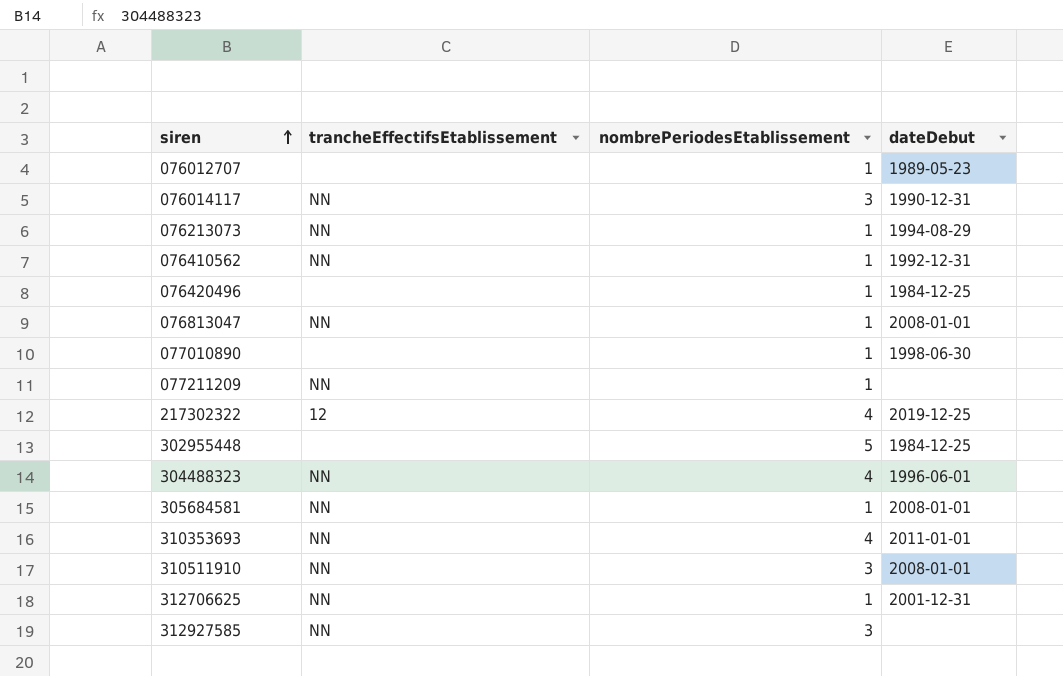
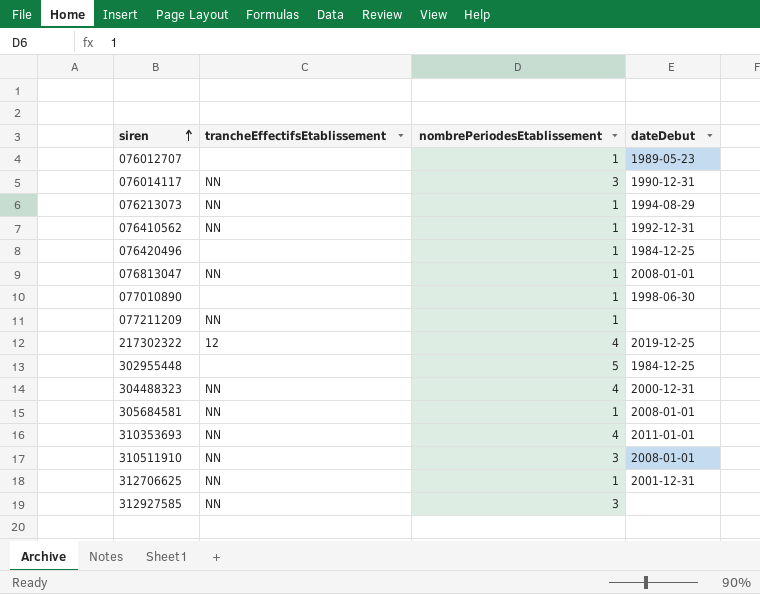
304488323 | dateDebut: 1996-06-01 -> 2000-12-31

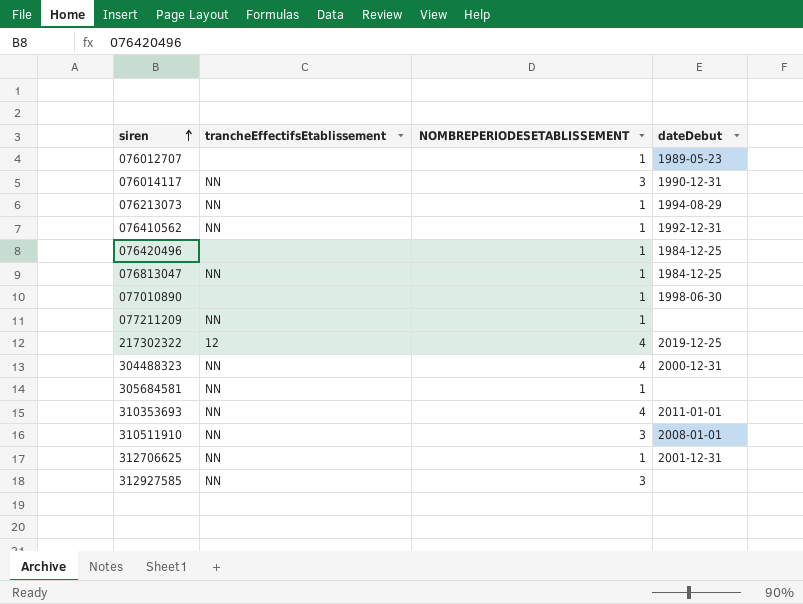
column name: nombrePeriodesEtablissement -> NOMBREPERIODESETABLISSEMENT
row 302955448: none | 5 | 1984-12-25 -> none
076813047 | dateDebut: 2008-01-01 -> 1984-12-25
305684581 | dateDebut: 2008-01-01 -> none

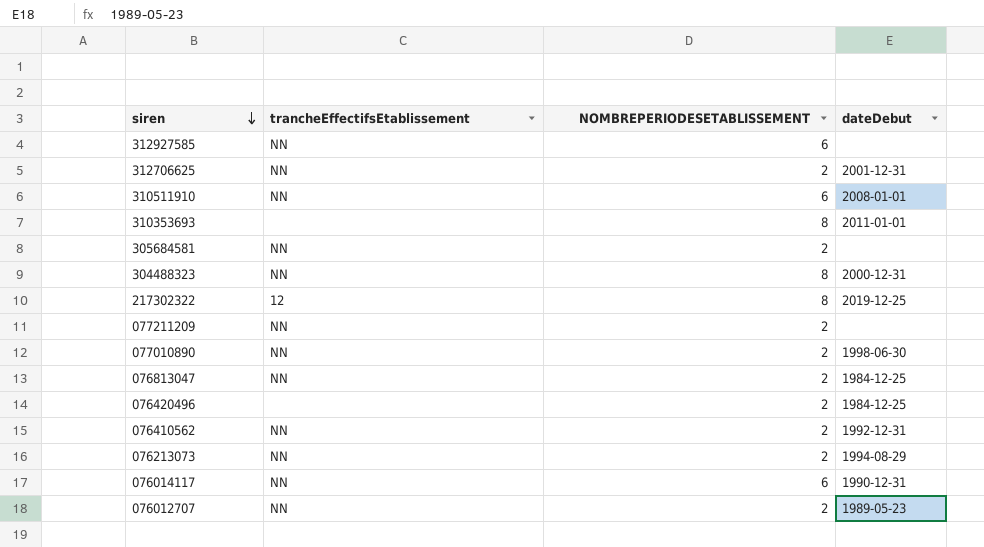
row order: siren ascending -> siren descending
312927585 | NOMBREPERIODESETABLISSEMENT: 3 -> 6
312706625 | NOMBREPERIODESETABLISSEMENT: 1 -> 2
310511910 | NOMBREPERIODESETABLISSEMENT: 3 -> 6
310353693 | trancheEffectifsEtablissement: NN -> none
310353693 | NOMBREPERIODESETABLISSEMENT: 4 -> 8
305684581 | NOMBREPERIODESETABLISSEMENT: 1 -> 2
304488323 | NOMBREPERIODESETABLISSEMENT: 4 -> 8
217302322 | NOMBREPERIODESETABLISSEMENT: 4 -> 8
077211209 | NOMBREPERIODESETABLISSEMENT: 1 -> 2
077010890 | trancheEffectifsEtablissement: none -> NN
077010890 | NOMBREPERIODESETABLISSEMENT: 1 -> 2
076813047 | NOMBREPERIODESETABLISSEMENT: 1 -> 2
076420496 | NOMBREPERIODESETABLISSEMENT: 1 -> 2
076410562 | NOMBREPERIODESETABLISSEMENT: 1 -> 2
076213073 | NOMBREPERIODESETABLISSEMENT: 1 -> 2
076014117 | NOMBREPERIODESETABLISSEMENT: 3 -> 6
076012707 | trancheEffectifsEtablissement: none -> NN
076012707 | NOMBREPERIODESETABLISSEMENT: 1 -> 2

